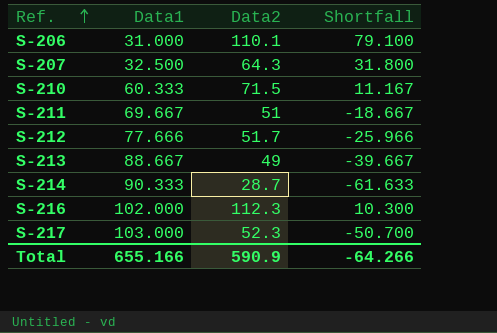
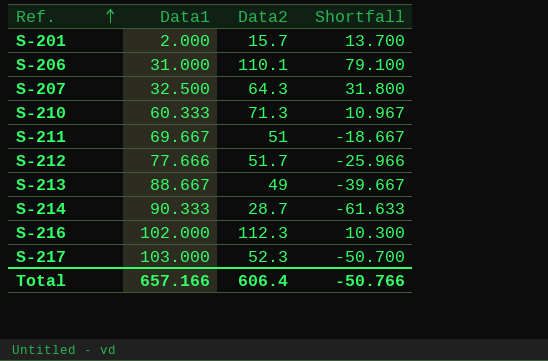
row S-201: none -> 2.000 | 15.7 | 13.700
S-210 | Data2: 71.5 -> 71.3
S-210 | Shortfall: 11.167 -> 10.967
Total | Data1: 655.166 -> 657.166
Total | Data2: 590.9 -> 606.4
Total | Shortfall: -64.266 -> -50.766

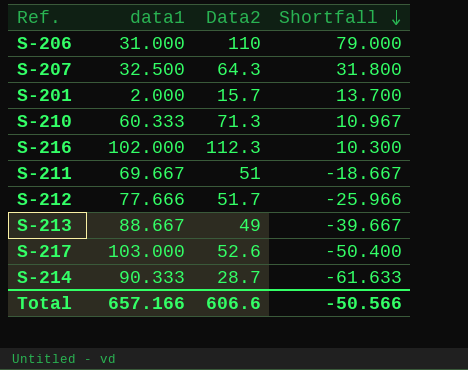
row order: Ref. ascending -> Shortfall descending
column name: Data1 -> data1
S-206 | Data2: 110.1 -> 110
S-206 | Shortfall: 79.100 -> 79.000
S-217 | Data2: 52.3 -> 52.6
S-217 | Shortfall: -50.700 -> -50.400
Total | Data2: 606.4 -> 606.6
Total | Shortfall: -50.766 -> -50.566

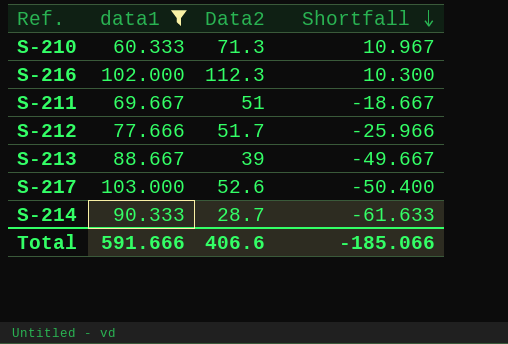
filter: none -> data1 >= 60.333
S-213 | Data2: 49 -> 39
S-213 | Shortfall: -39.667 -> -49.667
Total | data1: 657.166 -> 591.666
Total | Data2: 606.6 -> 406.6
Total | Shortfall: -50.566 -> -185.066

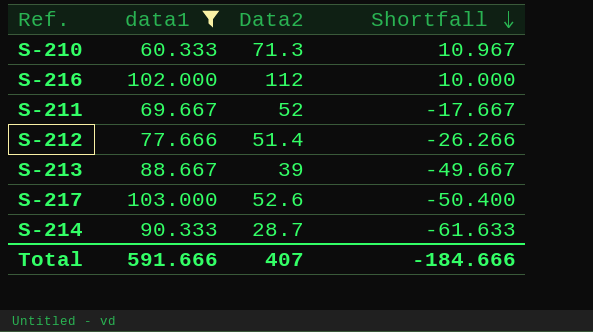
S-216 | Data2: 112.3 -> 112
S-216 | Shortfall: 10.300 -> 10.000
S-211 | Data2: 51 -> 52
S-211 | Shortfall: -18.667 -> -17.667
S-212 | Data2: 51.7 -> 51.4
S-212 | Shortfall: -25.966 -> -26.266
Total | Data2: 406.6 -> 407
Total | Shortfall: -185.066 -> -184.666

